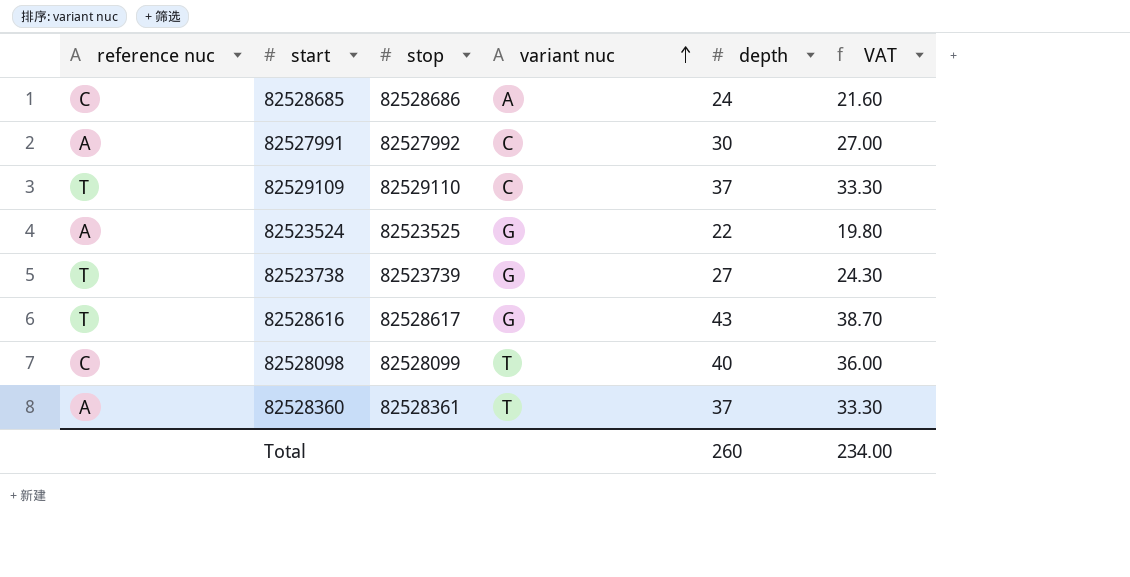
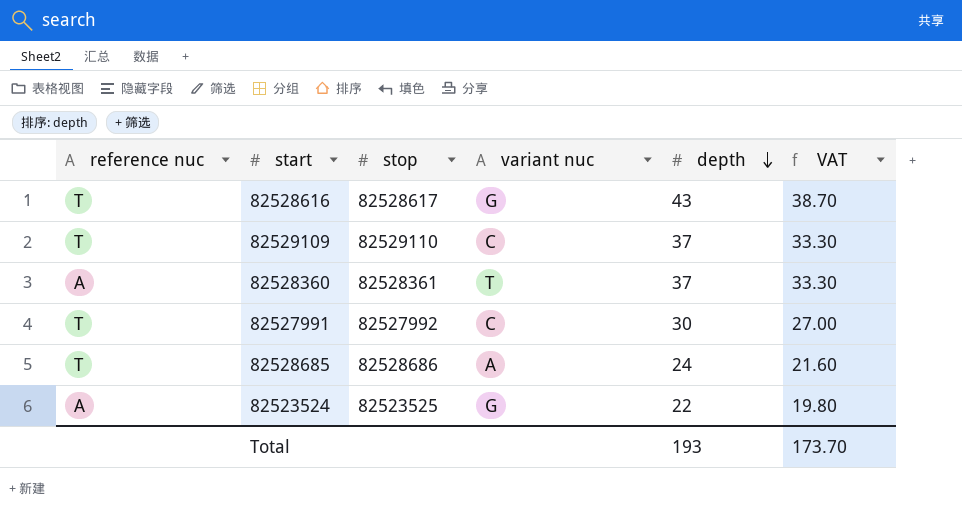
row order: variant nuc ascending -> depth descending
row 82523738: T | 82523739 | G | 27 | 24.30 -> none
row 82528098: C | 82528099 | T | 40 | 36.00 -> none
82527991 | reference nuc: A -> T
82528685 | reference nuc: C -> T
Total | depth: 260 -> 193
Total | VAT: 234.00 -> 173.70

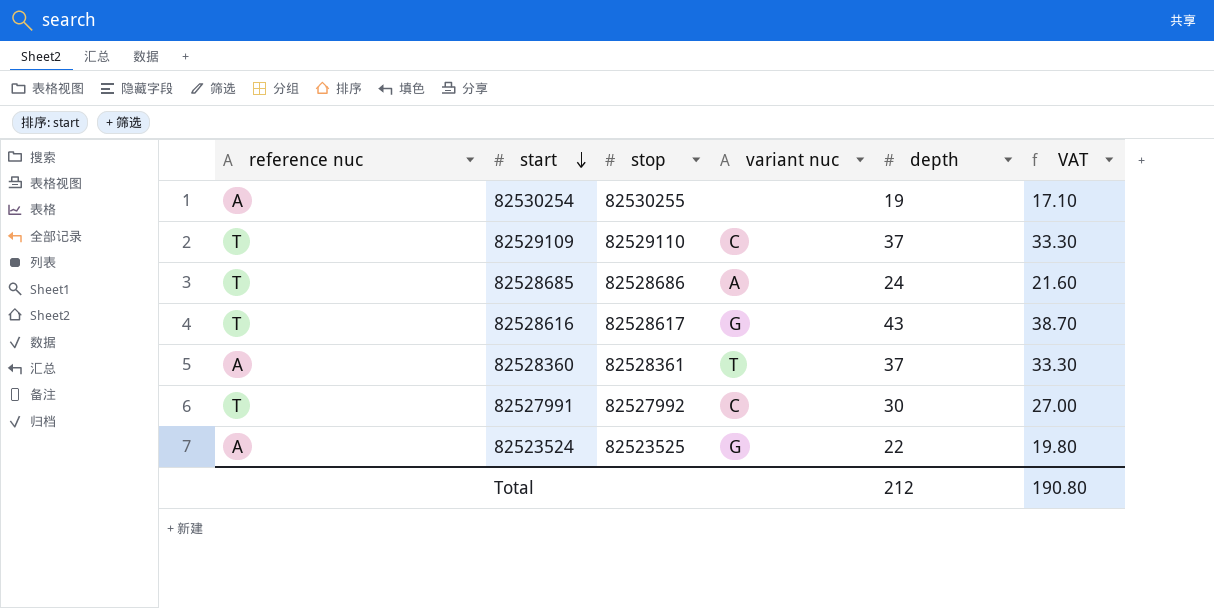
row order: depth descending -> start descending
row 82530254: none -> A | 82530255 | none | 19 | 17.10
Total | depth: 193 -> 212
Total | VAT: 173.70 -> 190.80

